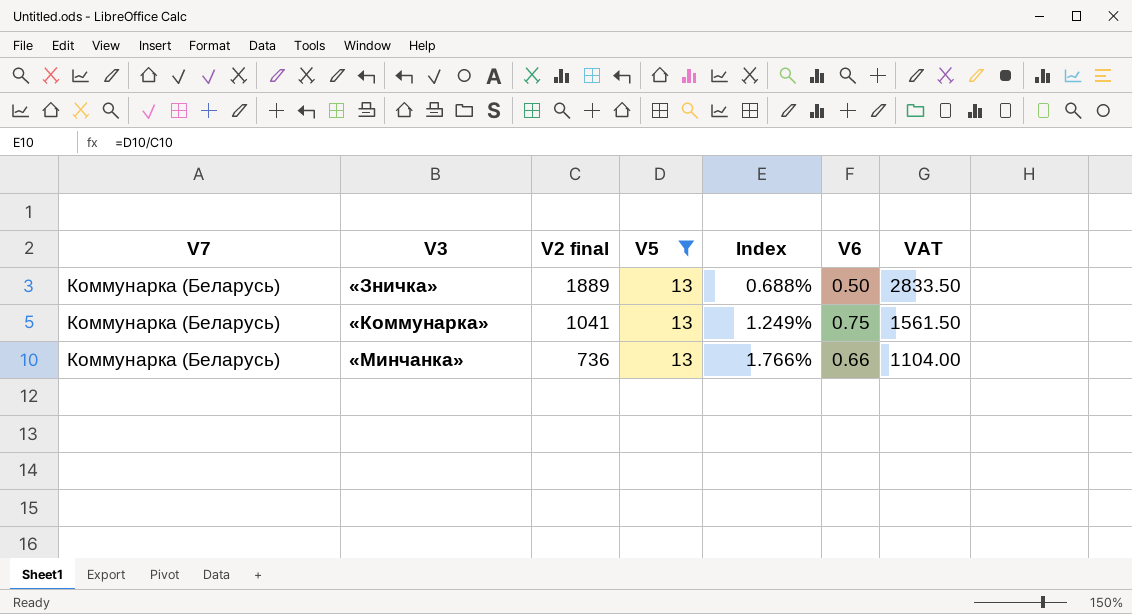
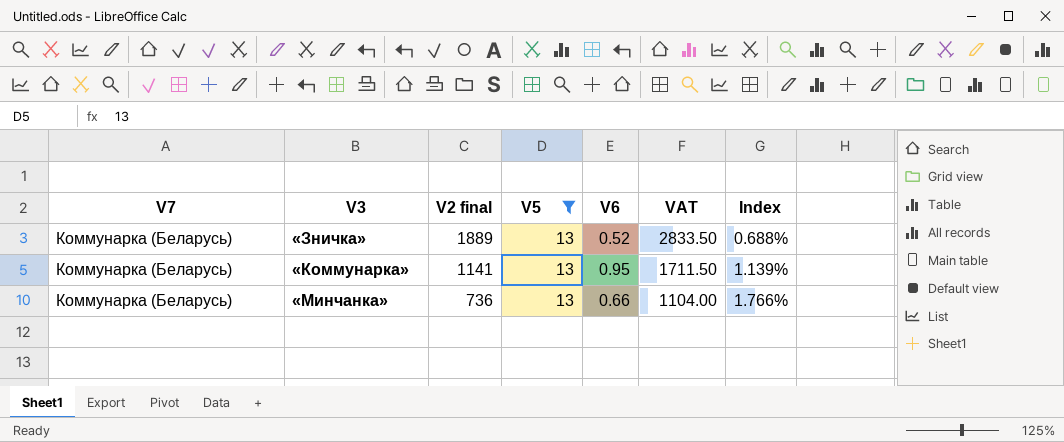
column Index | position: 5 -> 7
«Зничка» | V6: 0.50 -> 0.52
«Коммунарка» | V2 final: 1041 -> 1141
«Коммунарка» | V6: 0.75 -> 0.95
«Коммунарка» | VAT: 1561.50 -> 1711.50
«Коммунарка» | Index: 1.249% -> 1.139%

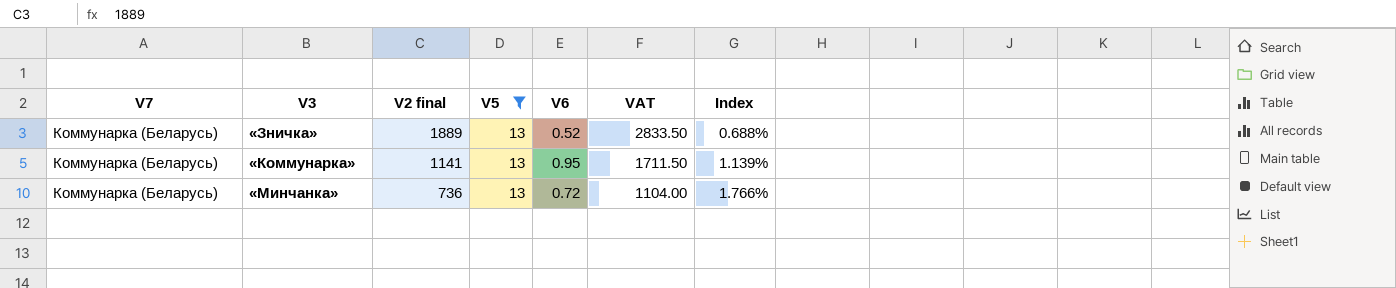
«Минчанка» | V6: 0.66 -> 0.72

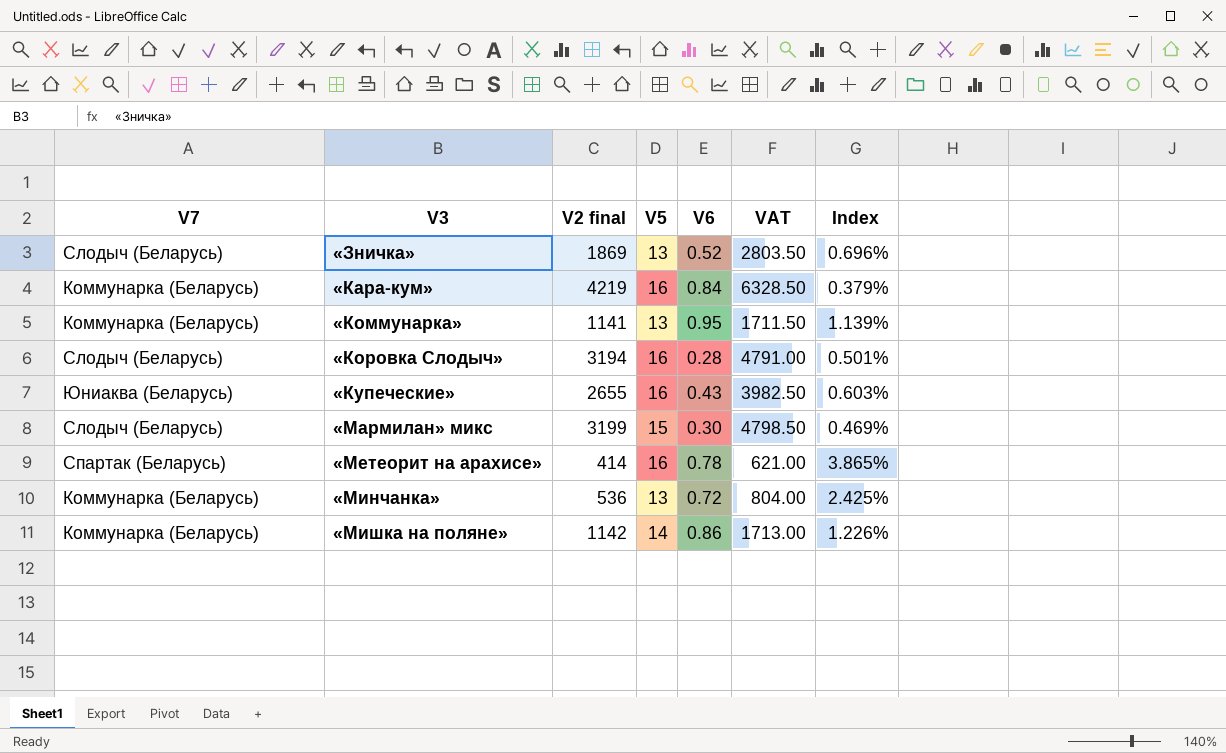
filter: V5 = 13 -> none
«Зничка» | V7: Коммунарка (Беларусь) -> Слодыч (Беларусь)
«Зничка» | V2 final: 1889 -> 1869
«Зничка» | VAT: 2833.50 -> 2803.50
«Зничка» | Index: 0.688% -> 0.696%
«Минчанка» | V2 final: 736 -> 536
«Минчанка» | VAT: 1104.00 -> 804.00
«Минчанка» | Index: 1.766% -> 2.425%

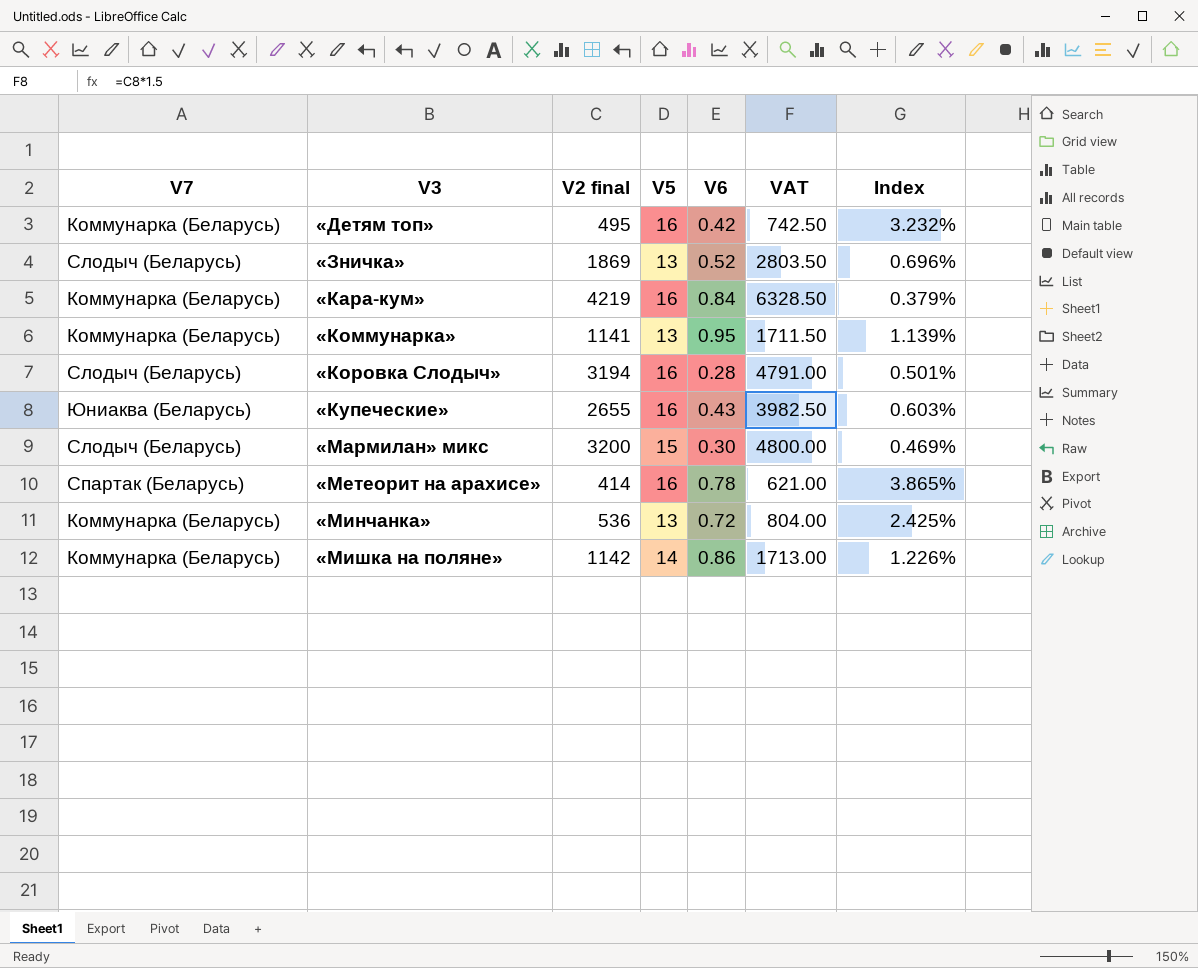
row «Детям топ»: none -> Коммунарка (Беларусь) | 495 | 16 | 0.42 | 742.50 | 3.232%
«Мармилан» микс | V2 final: 3199 -> 3200
«Мармилан» микс | VAT: 4798.50 -> 4800.00

